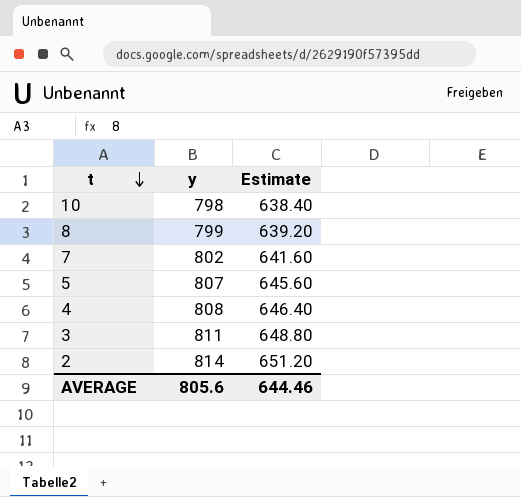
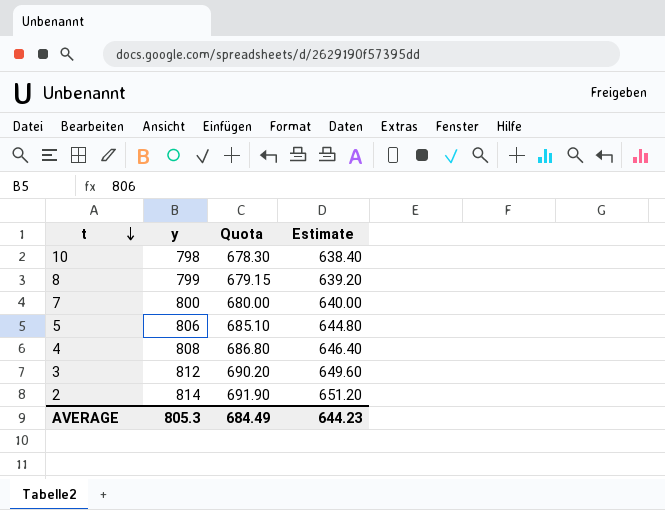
column Quota | formula: none -> [y] * 0.85
7 | y: 802 -> 800
7 | Estimate: 641.60 -> 640.00
5 | y: 807 -> 806
5 | Estimate: 645.60 -> 644.80
3 | y: 811 -> 812
3 | Estimate: 648.80 -> 649.60
AVERAGE | y: 805.6 -> 805.3
AVERAGE | Estimate: 644.46 -> 644.23

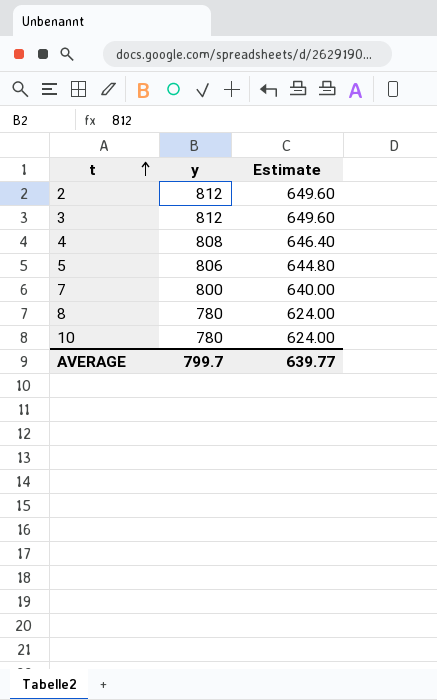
row order: t descending -> t ascending
column Quota | formula: [y] * 0.85 -> none
2 | y: 814 -> 812
2 | Estimate: 651.20 -> 649.60
8 | y: 799 -> 780
8 | Estimate: 639.20 -> 624.00
10 | y: 798 -> 780
10 | Estimate: 638.40 -> 624.00
AVERAGE | y: 805.3 -> 799.7
AVERAGE | Estimate: 644.23 -> 639.77

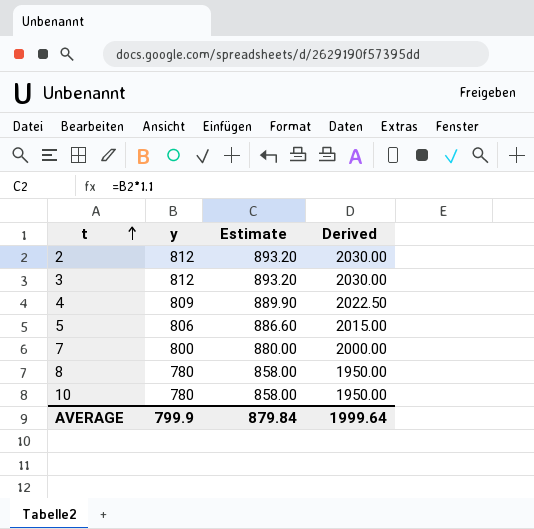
column Estimate | formula: [y] * 0.8 -> [y] * 1.1
column Derived | formula: none -> [y] * 2.5
4 | y: 808 -> 809
AVERAGE | y: 799.7 -> 799.9
AVERAGE | Estimate: 639.77 -> 879.84

